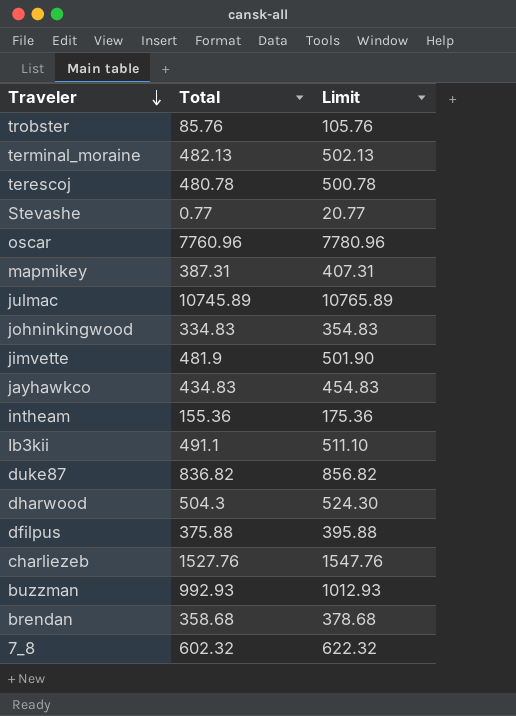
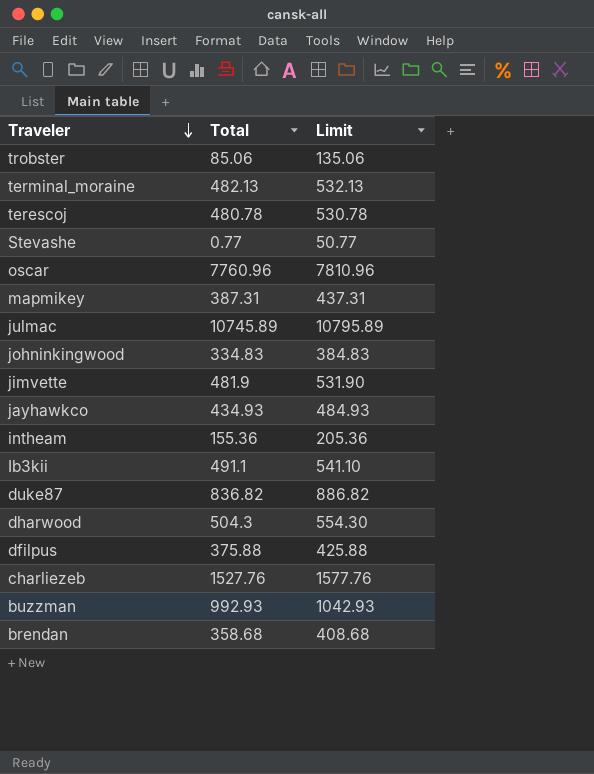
column Limit | formula: [Total] + 20 -> [Total] + 50
row 7_8: 602.32 | 622.32 -> none
trobster | Total: 85.76 -> 85.06
jayhawkco | Total: 434.83 -> 434.93

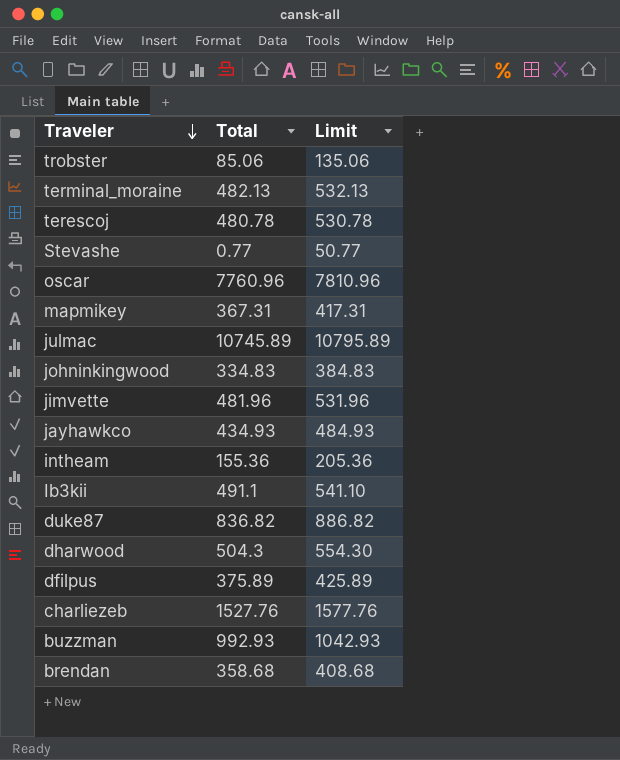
mapmikey | Total: 387.31 -> 367.31
mapmikey | Limit: 437.31 -> 417.31
jimvette | Total: 481.9 -> 481.96
jimvette | Limit: 531.90 -> 531.96
dfilpus | Total: 375.88 -> 375.89
dfilpus | Limit: 425.88 -> 425.89

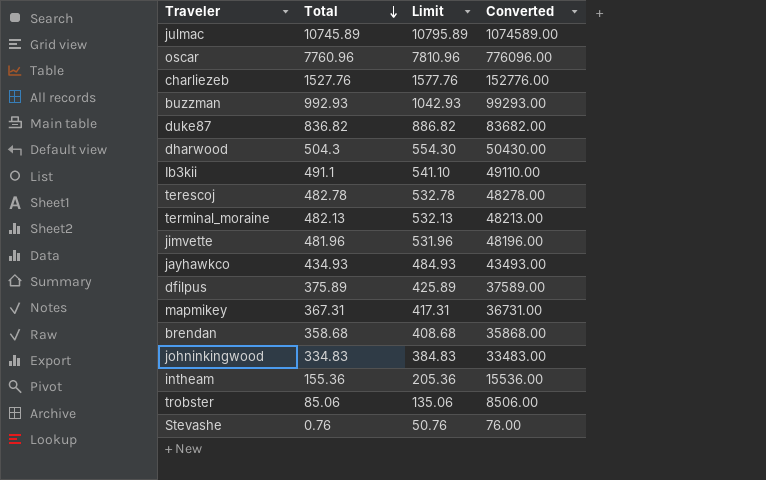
row order: Traveler descending -> Total descending
column Converted | formula: none -> [Total] * 100
terescoj | Total: 480.78 -> 482.78
terescoj | Limit: 530.78 -> 532.78
Stevashe | Total: 0.77 -> 0.76
Stevashe | Limit: 50.77 -> 50.76

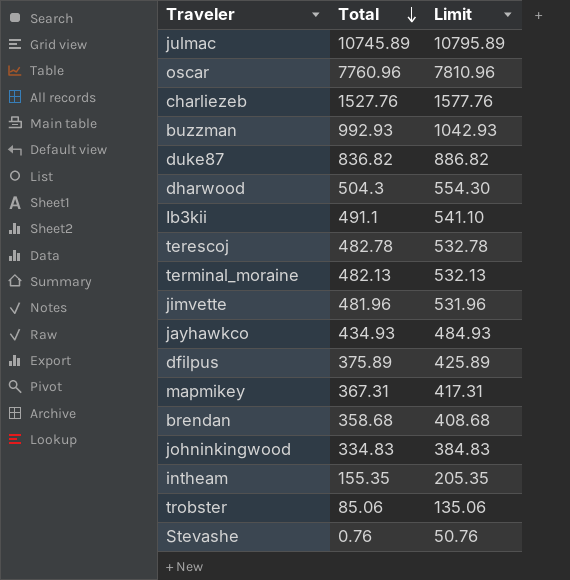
column Converted | formula: [Total] * 100 -> none
intheam | Total: 155.36 -> 155.35
intheam | Limit: 205.36 -> 205.35

